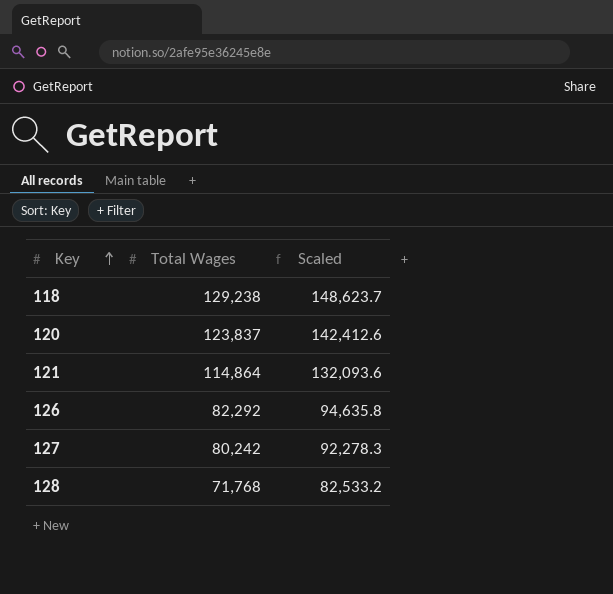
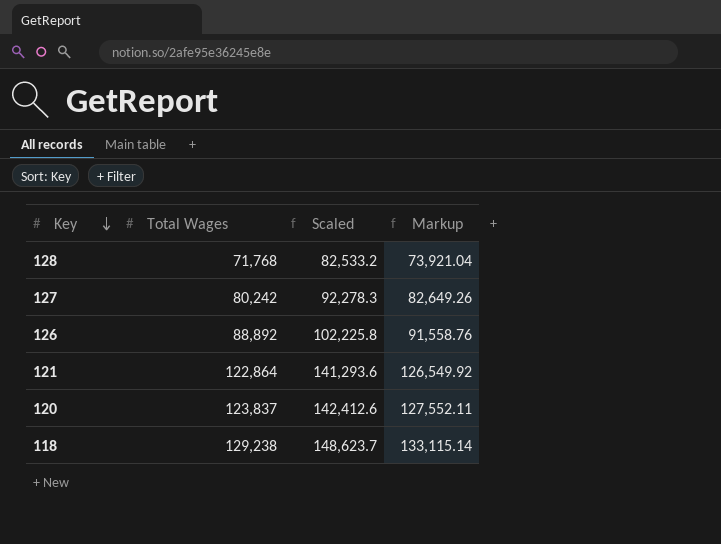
row order: Key ascending -> Key descending
column Markup | formula: none -> [Total Wages] * 1.03
126 | Total Wages: 82,292 -> 88,892
126 | Scaled: 94,635.8 -> 102,225.8
121 | Total Wages: 114,864 -> 122,864
121 | Scaled: 132,093.6 -> 141,293.6

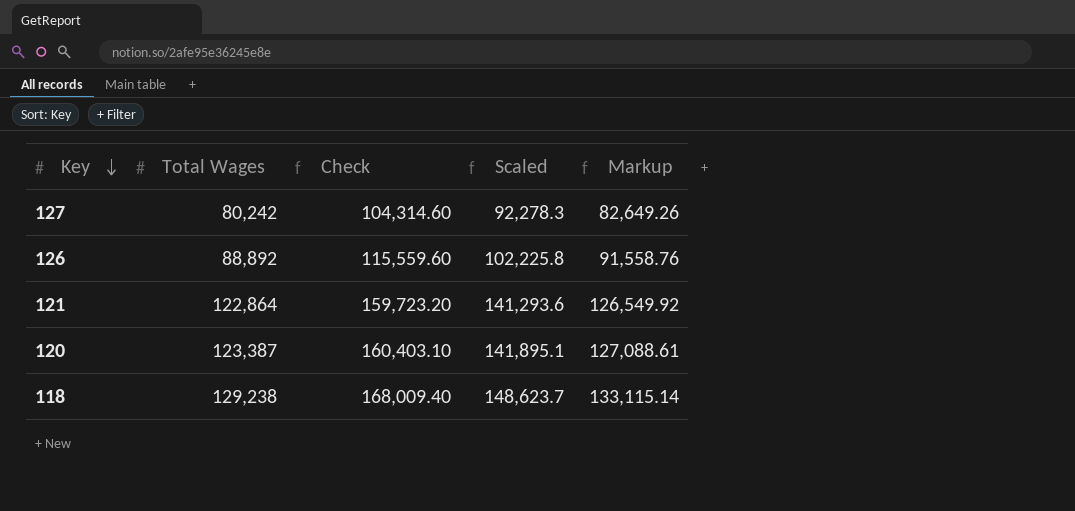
column Check | formula: none -> [Total Wages] * 1.3
row 128: 71,768 | 82,533.2 | 73,921.04 -> none
120 | Total Wages: 123,837 -> 123,387
120 | Scaled: 142,412.6 -> 141,895.1
120 | Markup: 127,552.11 -> 127,088.61

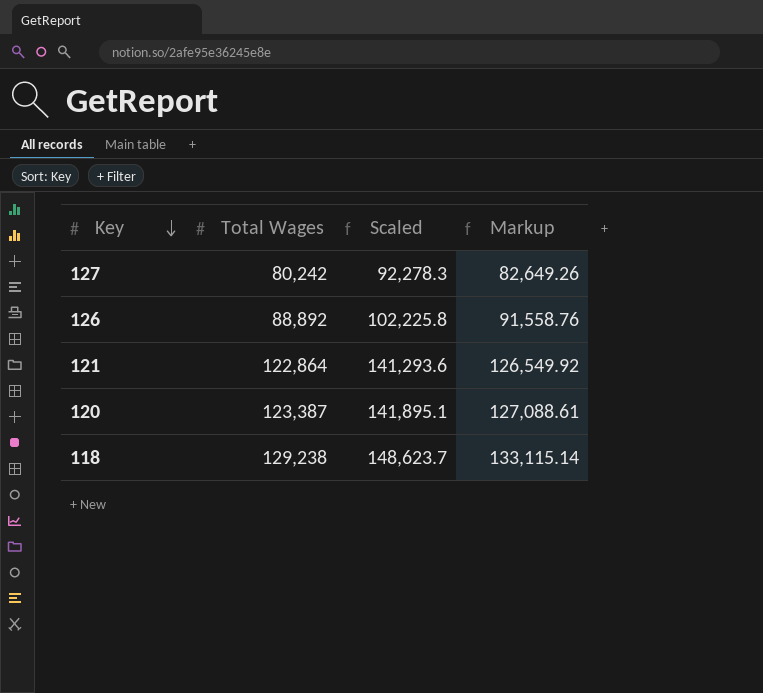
column Check | formula: [Total Wages] * 1.3 -> none

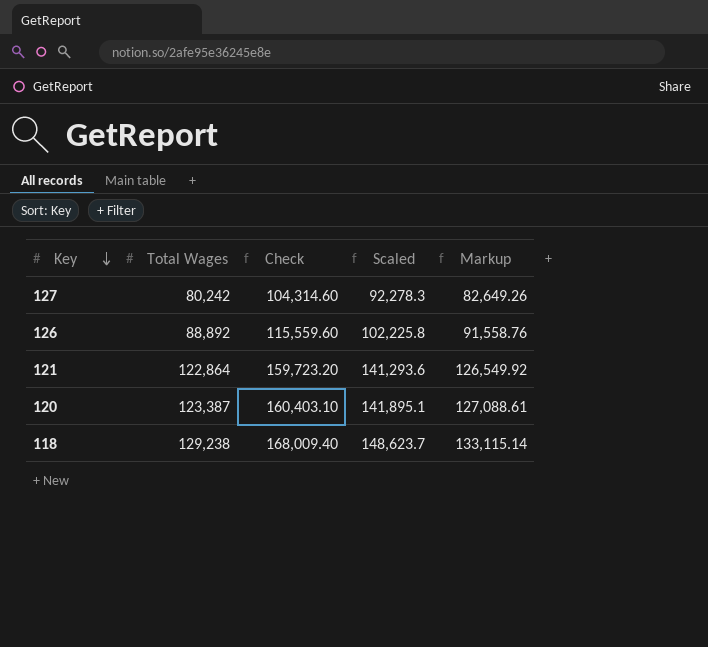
column Check | formula: none -> [Total Wages] * 1.3

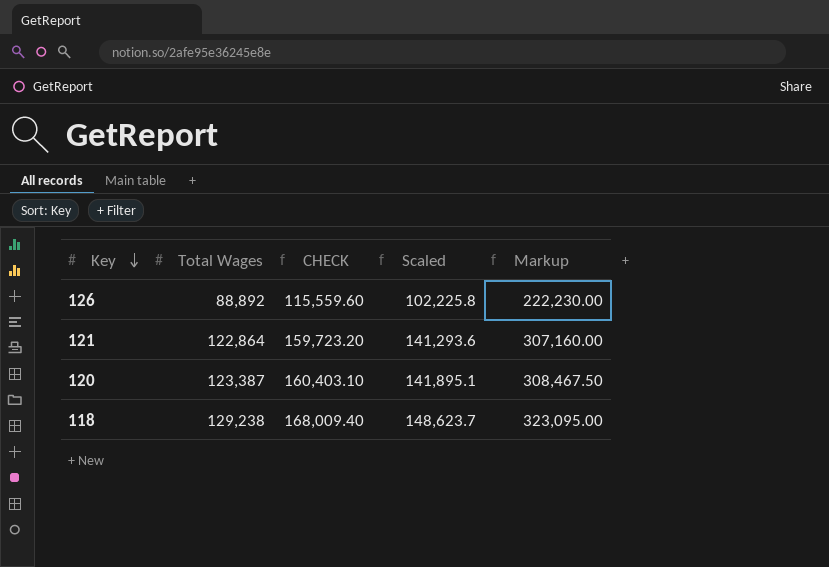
column name: Check -> CHECK
column Markup | formula: [Total Wages] * 1.03 -> [Total Wages] * 2.5
row 127: 80,242 | 104,314.60 | 92,278.3 | 82,649.26 -> none

